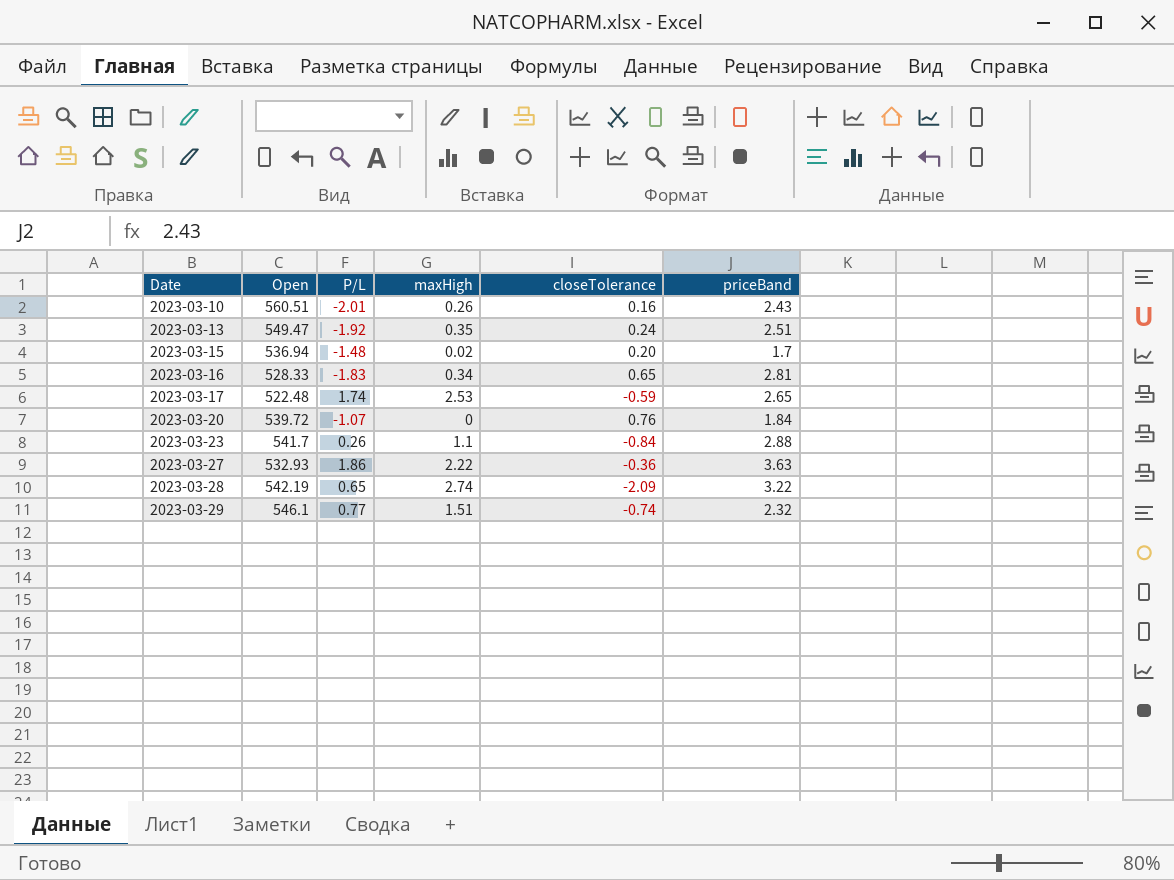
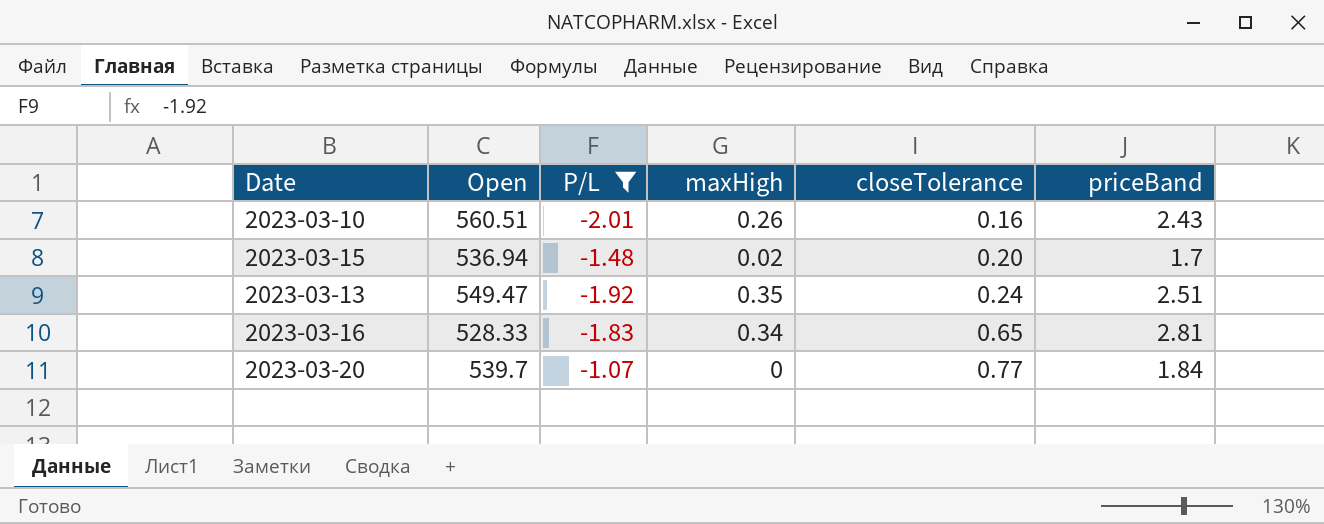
filter: none -> P/L <= -1.07
row order: Date ascending -> closeTolerance ascending
2023-03-20 | Open: 539.72 -> 539.7
2023-03-20 | closeTolerance: 0.76 -> 0.77

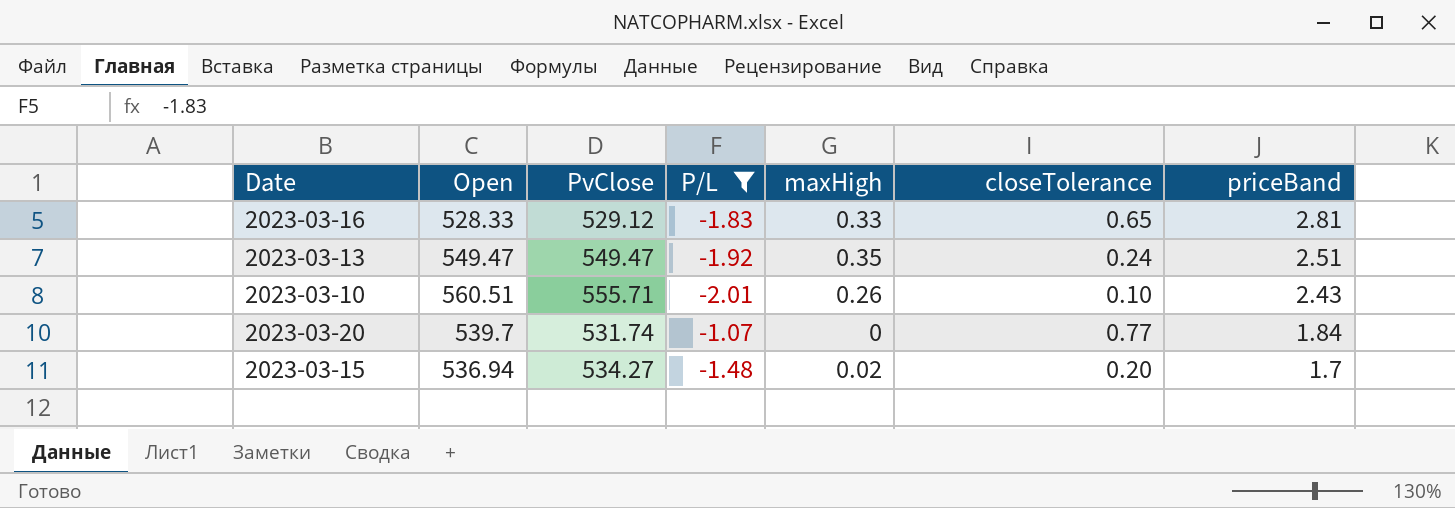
row order: closeTolerance ascending -> priceBand descending
column PvClose | position: none -> 3
2023-03-16 | maxHigh: 0.34 -> 0.33
2023-03-10 | closeTolerance: 0.16 -> 0.10

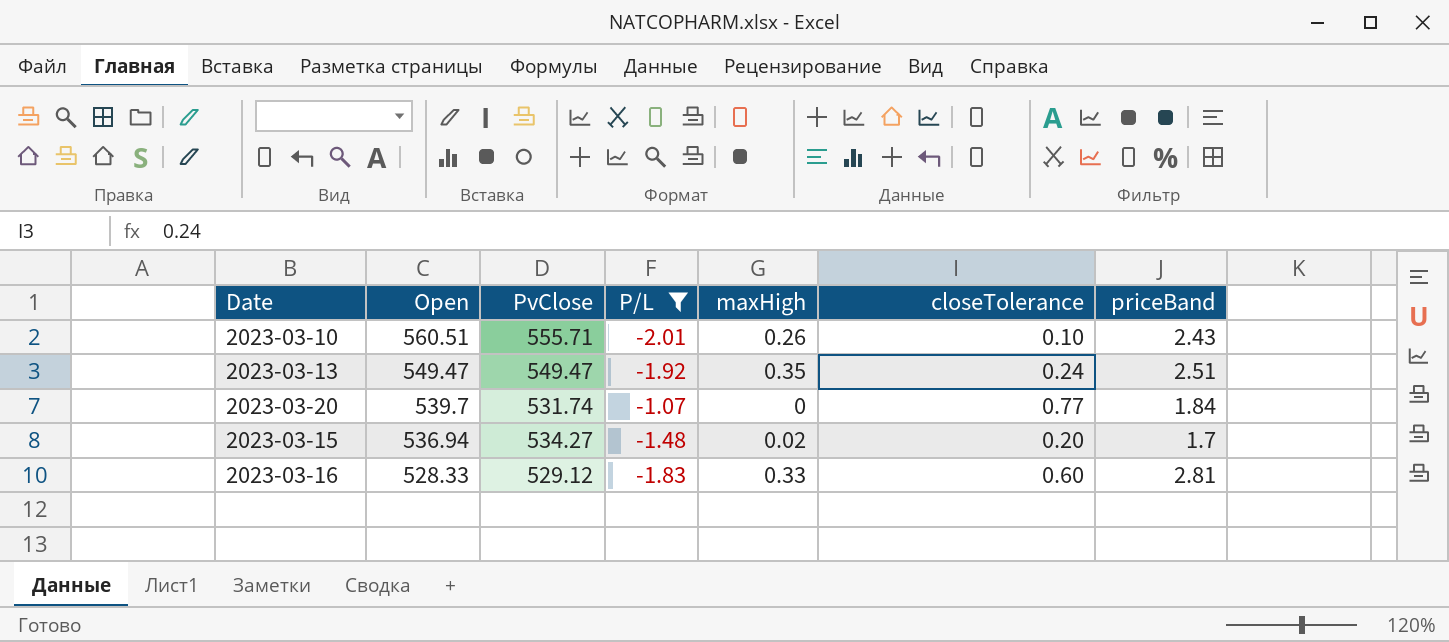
row order: priceBand descending -> Open descending
2023-03-16 | closeTolerance: 0.65 -> 0.60

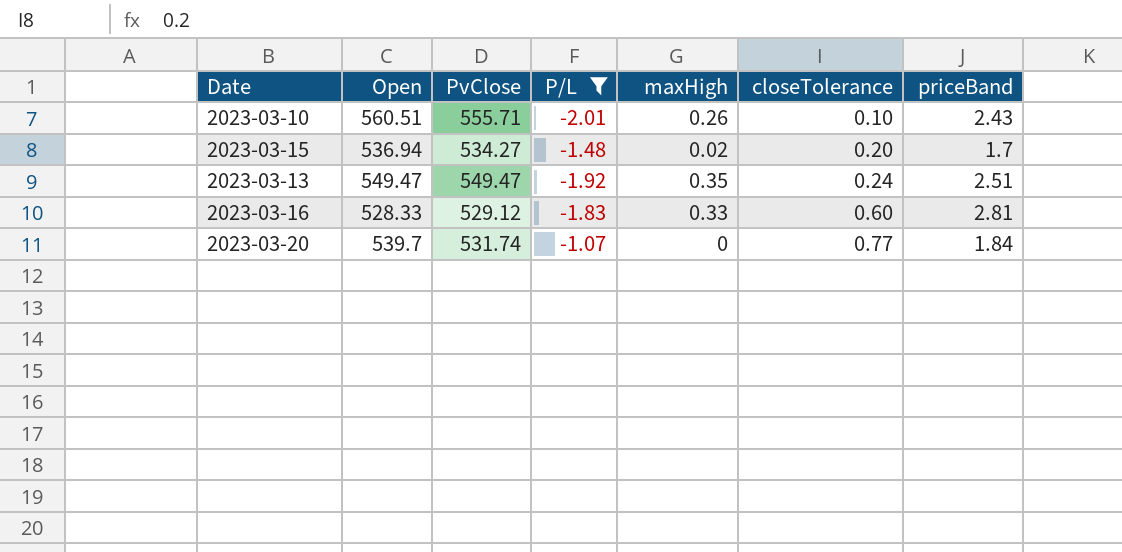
row order: Open descending -> closeTolerance ascending

